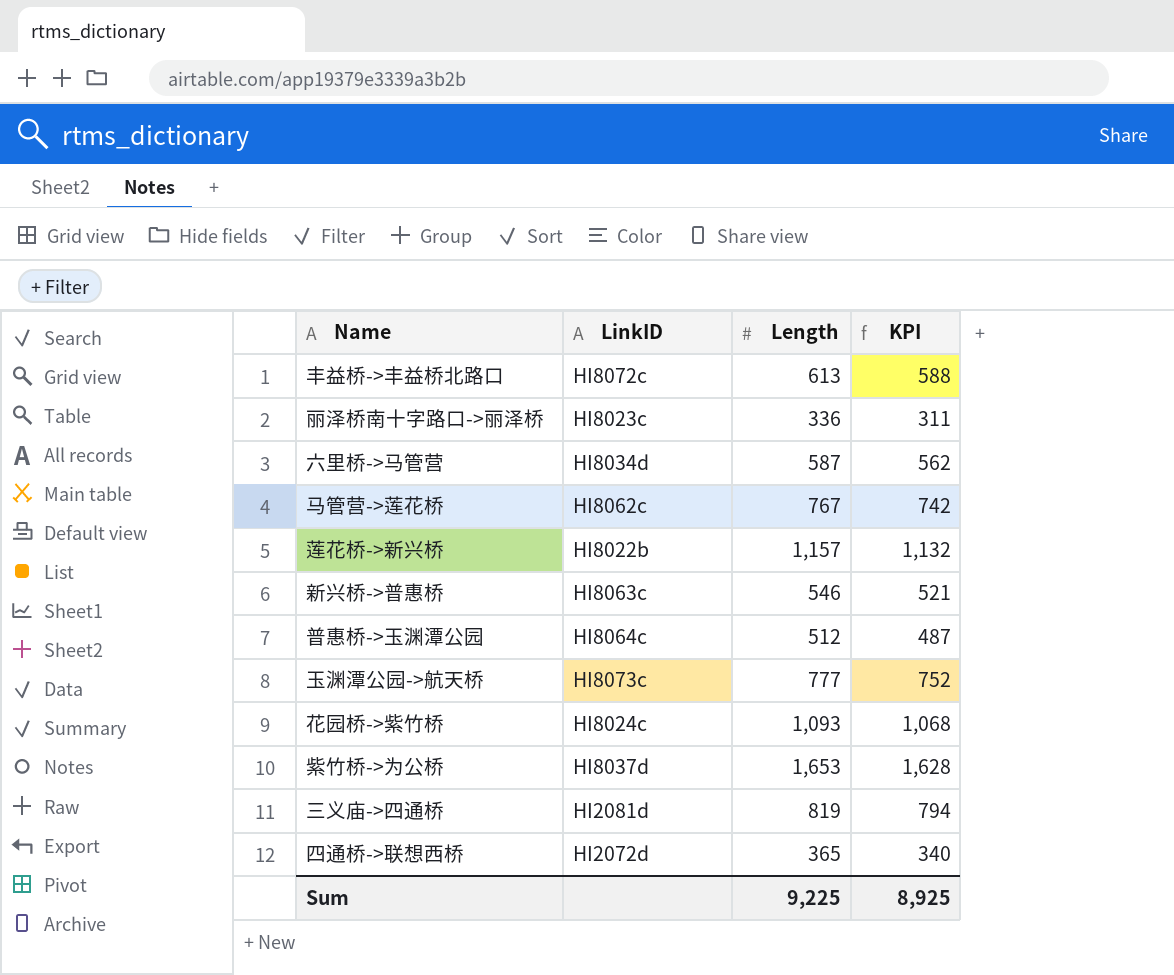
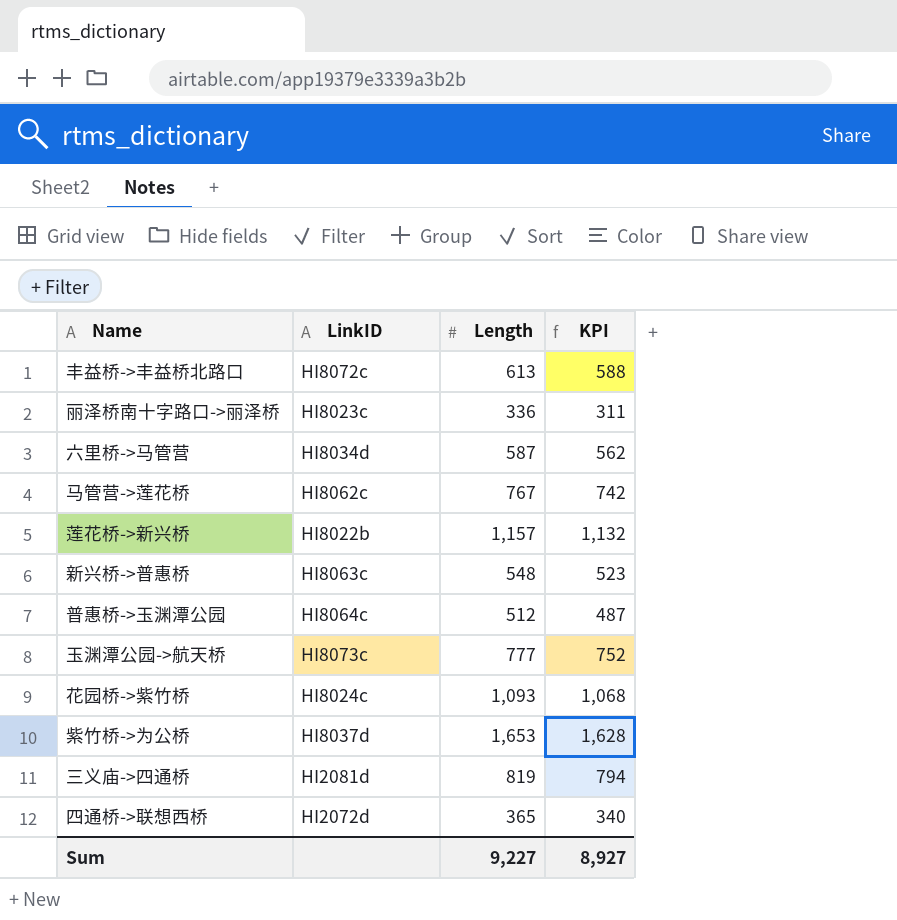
新兴桥->普惠桥 | Length: 546 -> 548
新兴桥->普惠桥 | KPI: 521 -> 523
Sum | Length: 9,225 -> 9,227
Sum | KPI: 8,925 -> 8,927

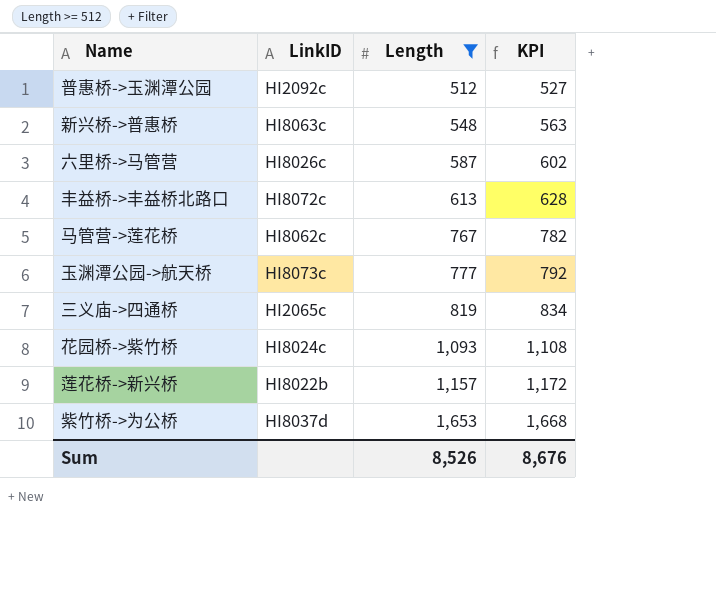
filter: none -> Length >= 512
row order: none -> Length ascending
column KPI | formula: [Length] - 25 -> [Length] + 15
普惠桥->玉渊潭公园 | LinkID: HI8064c -> HI2092c
六里桥->马管营 | LinkID: HI8034d -> HI8026c
三义庙->四通桥 | LinkID: HI2081d -> HI2065c
Sum | Length: 9,227 -> 8,526
Sum | KPI: 8,927 -> 8,676

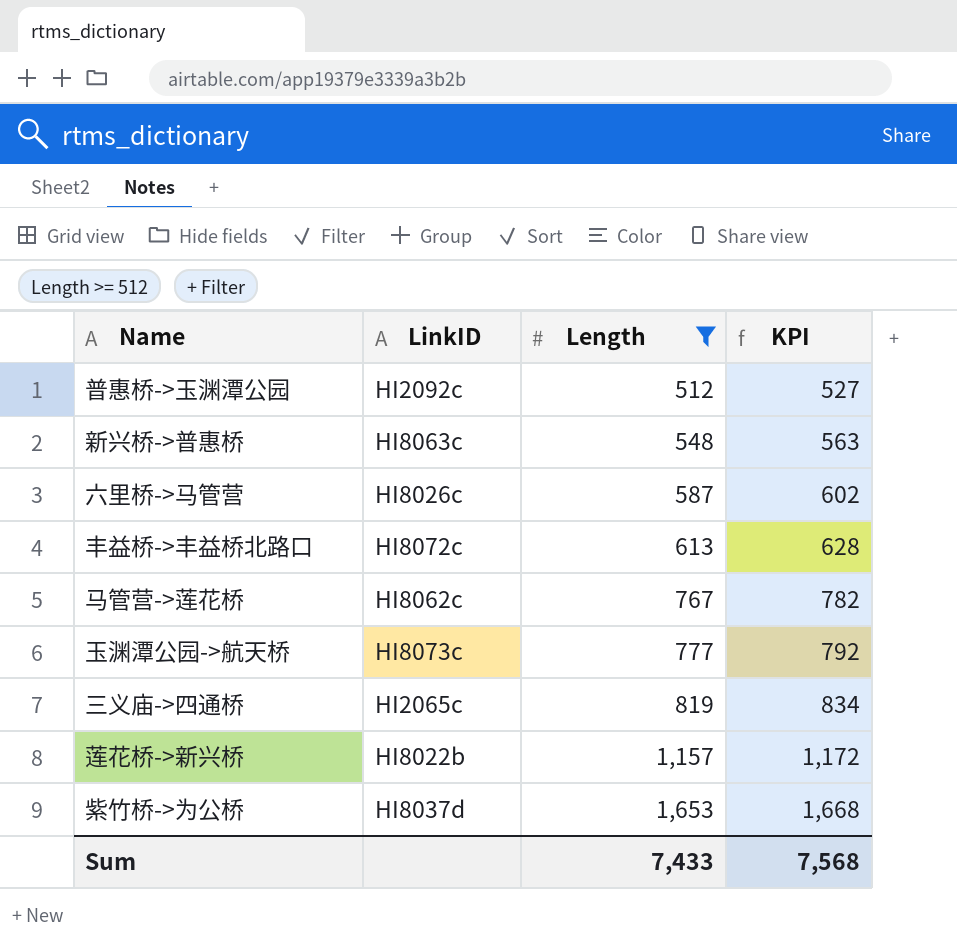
row 花园桥->紫竹桥: HI8024c | 1,093 | 1,108 -> none
Sum | Length: 8,526 -> 7,433
Sum | KPI: 8,676 -> 7,568

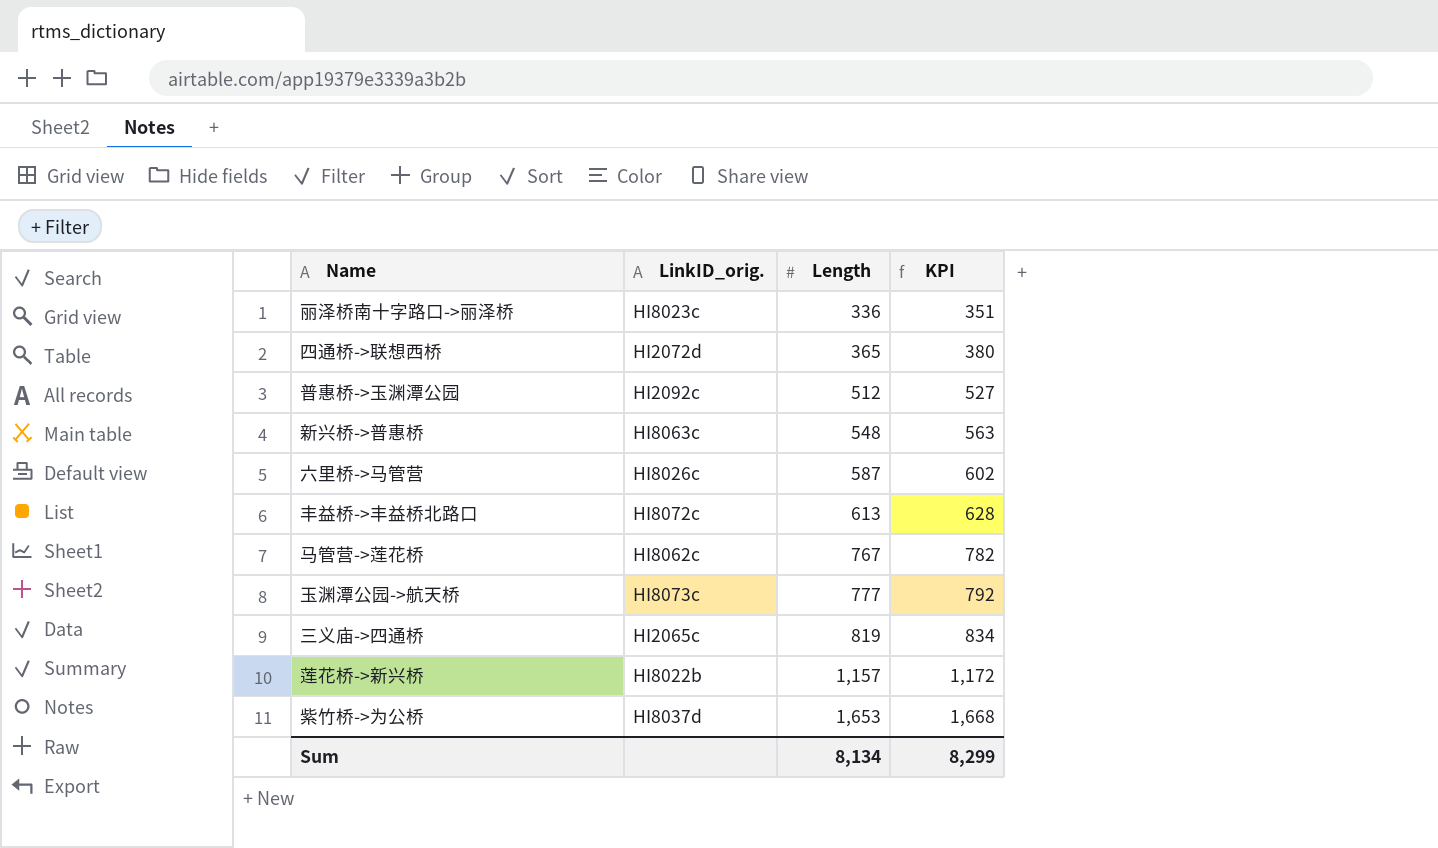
filter: Length >= 512 -> none
column name: LinkID -> LinkID_orig.
Sum | Length: 7,433 -> 8,134
Sum | KPI: 7,568 -> 8,299

